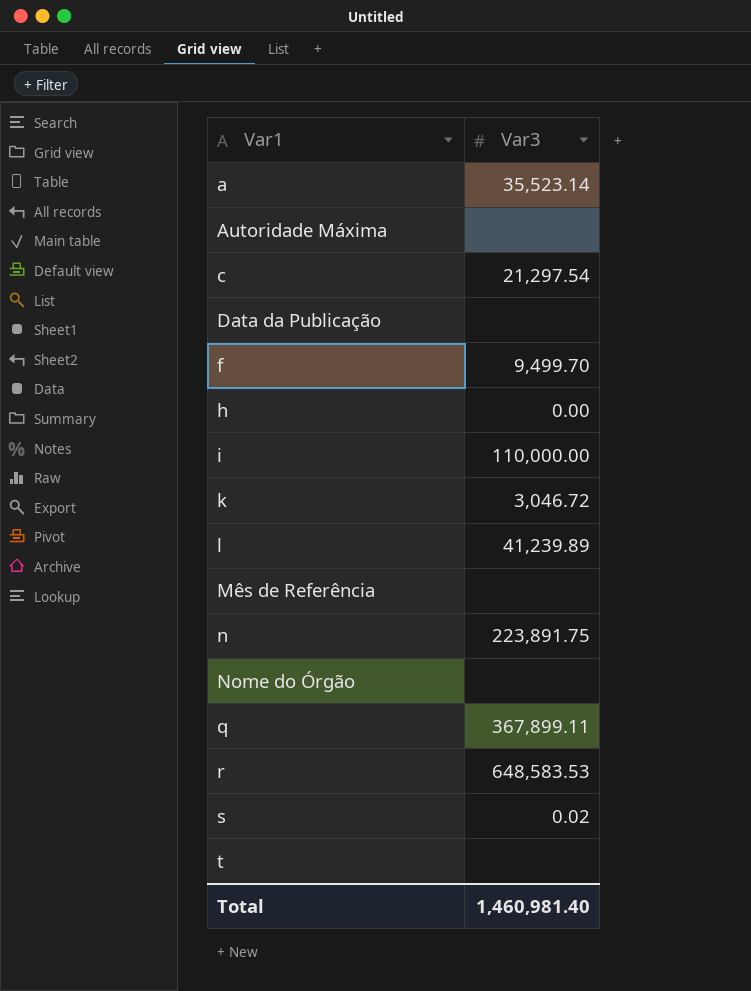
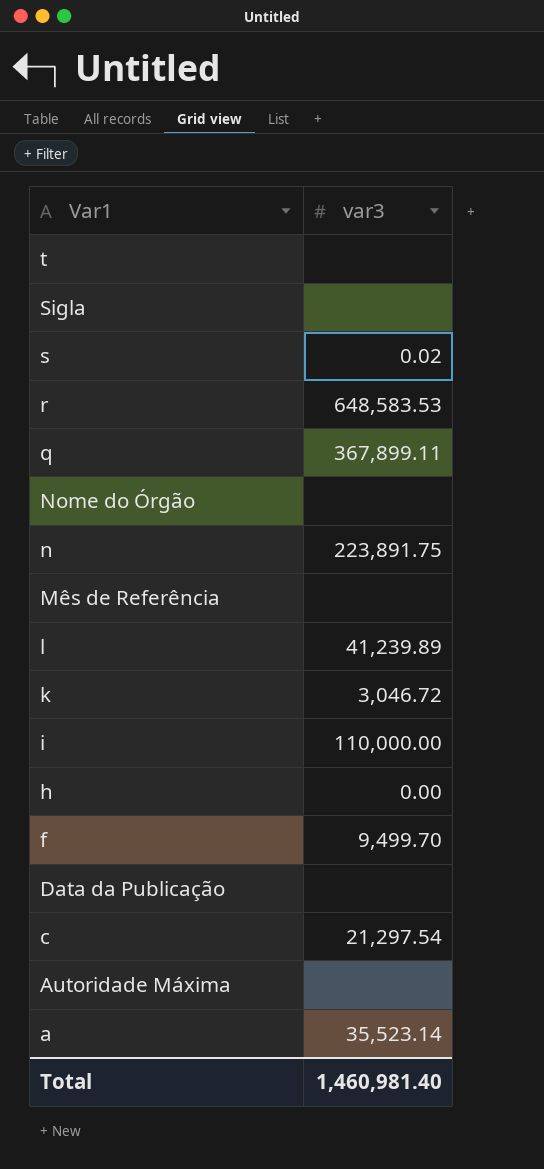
row order: Var1 ascending -> Var1 descending
column name: Var3 -> var3
row Sigla: none -> none

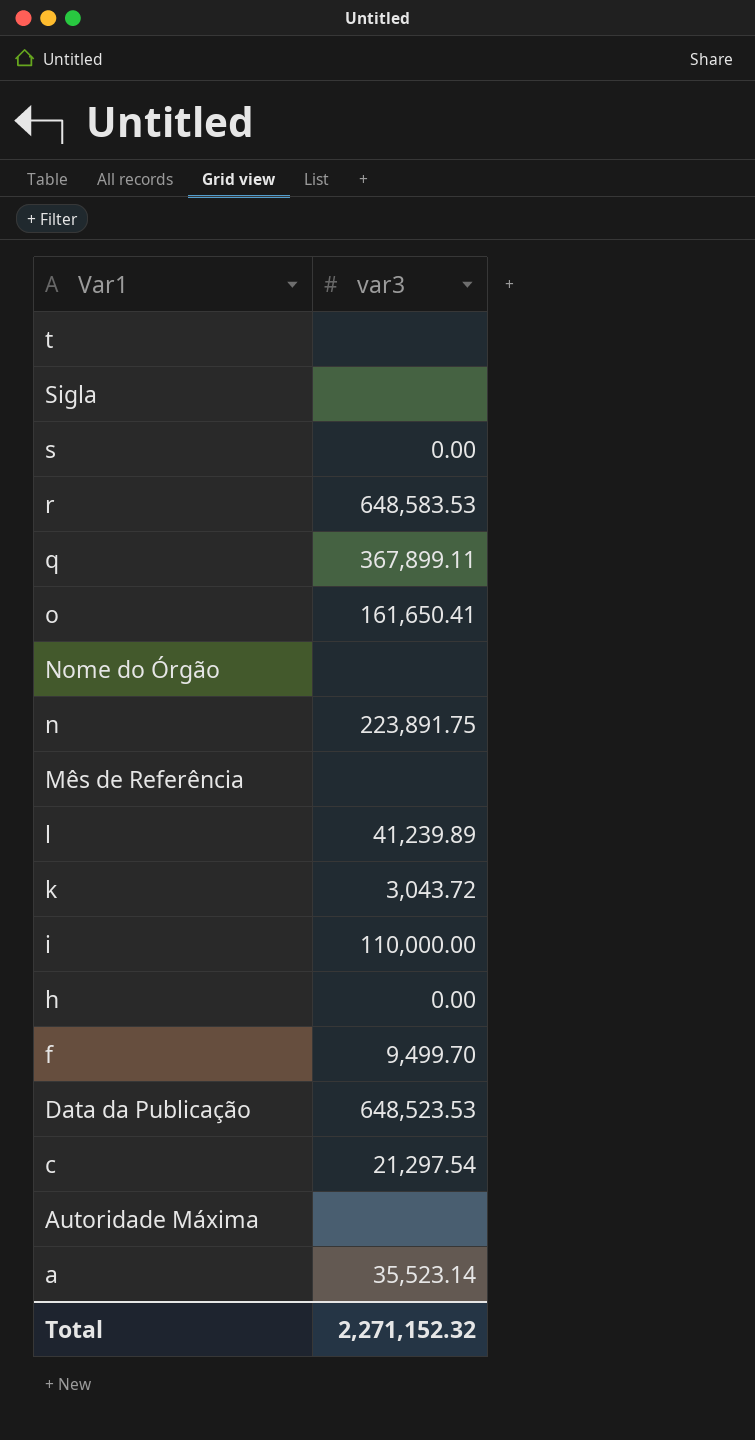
s | var3: 0.02 -> 0.00
row o: none -> 161,650.41
k | var3: 3,046.72 -> 3,043.72
Data da Publicação | var3: none -> 648,523.53
Total | var3: 1,460,981.40 -> 2,271,152.32

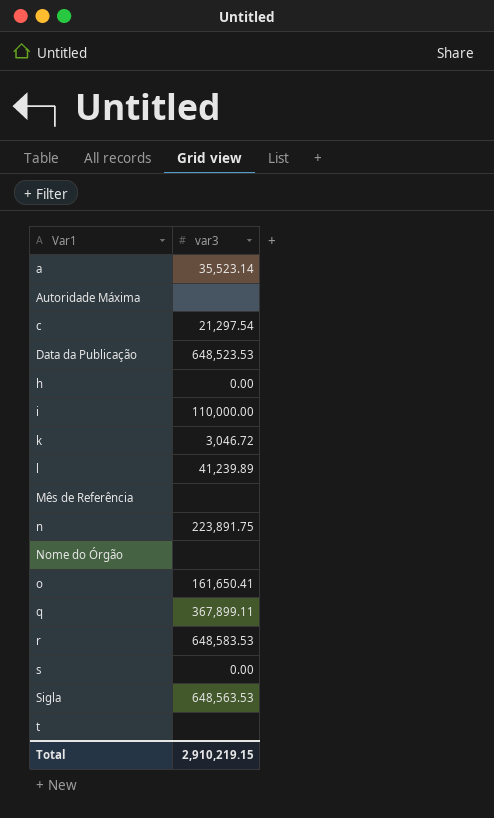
row order: Var1 descending -> Var1 ascending
row f: 9,499.70 -> none
k | var3: 3,043.72 -> 3,046.72
Sigla | var3: none -> 648,563.53
Total | var3: 2,271,152.32 -> 2,910,219.15

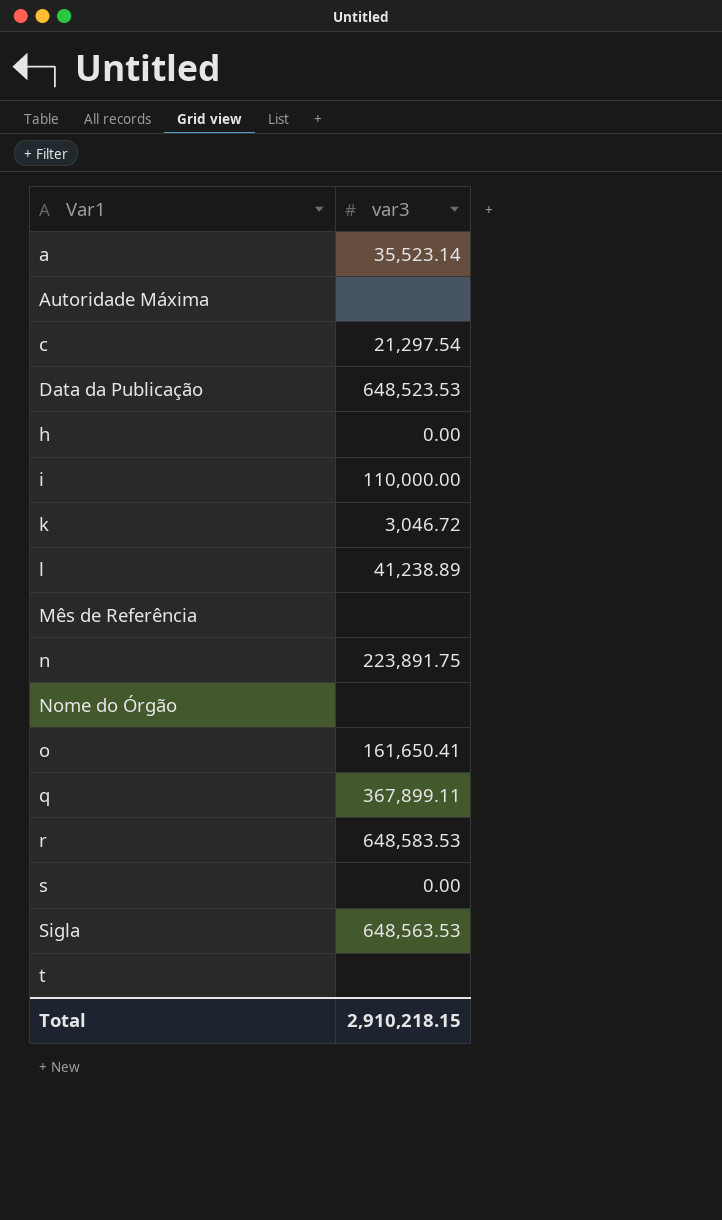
l | var3: 41,239.89 -> 41,238.89
Total | var3: 2,910,219.15 -> 2,910,218.15

